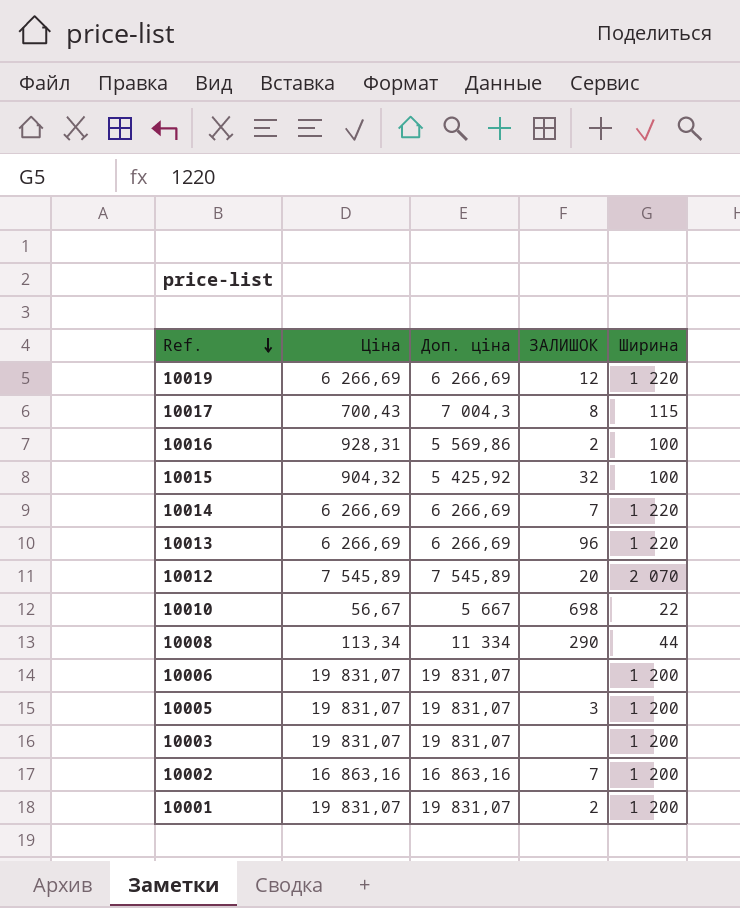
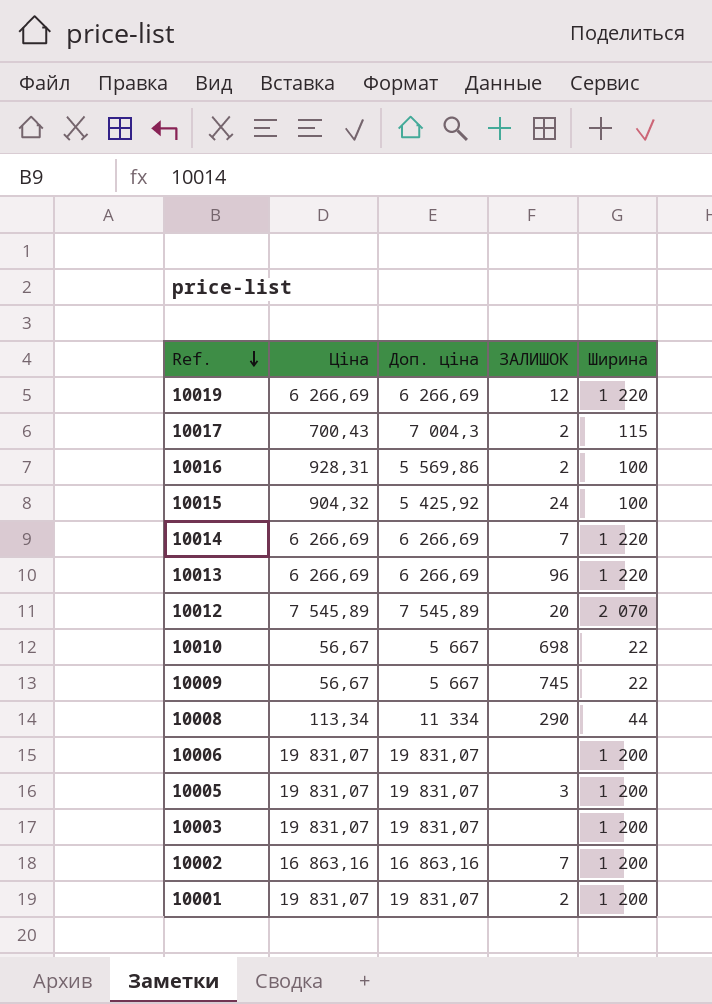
10017 | ЗАЛИШОК: 8 -> 2
10015 | ЗАЛИШОК: 32 -> 24
row 10009: none -> 56,67 | 5 667 | 745 | 22

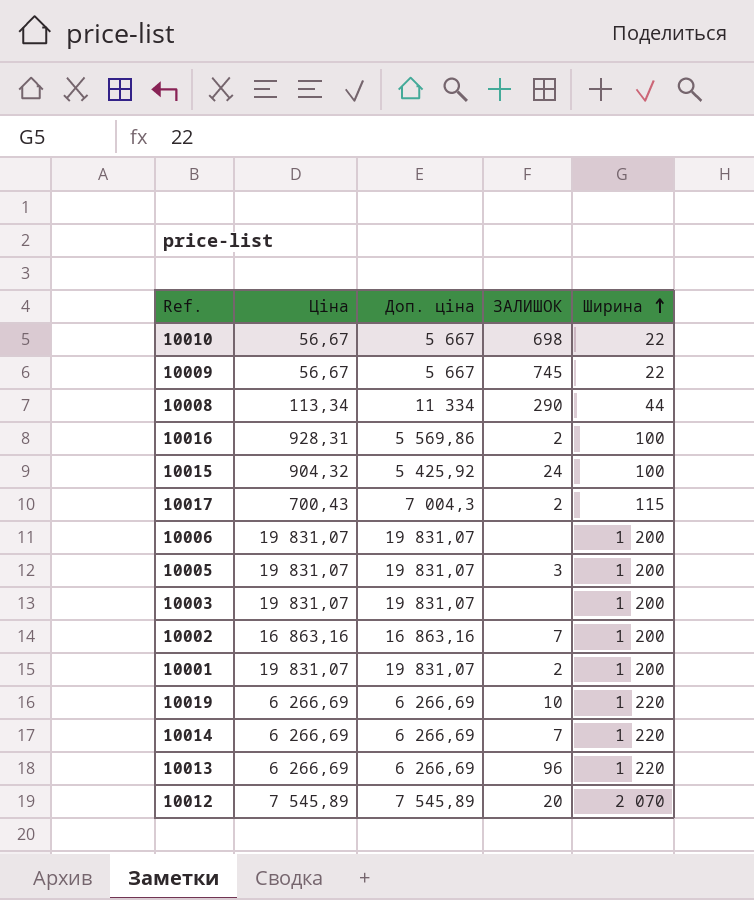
row order: Ref. descending -> Ширина ascending
10019 | ЗАЛИШОК: 12 -> 10

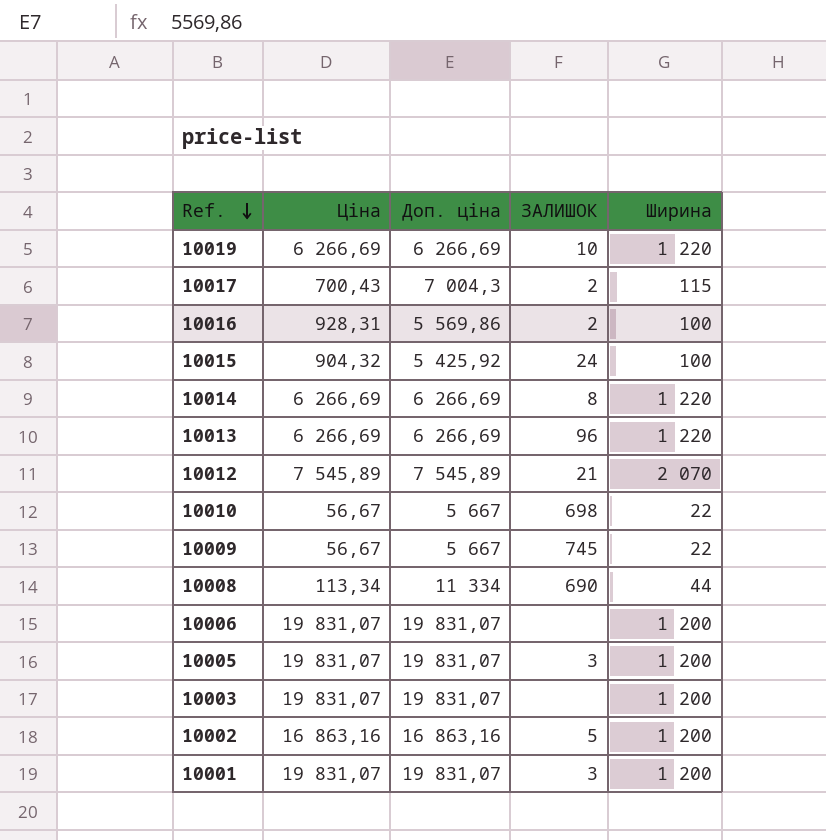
row order: Ширина ascending -> Ref. descending
10014 | ЗАЛИШОК: 7 -> 8
10012 | ЗАЛИШОК: 20 -> 21
10008 | ЗАЛИШОК: 290 -> 690
10002 | ЗАЛИШОК: 7 -> 5
10001 | ЗАЛИШОК: 2 -> 3

